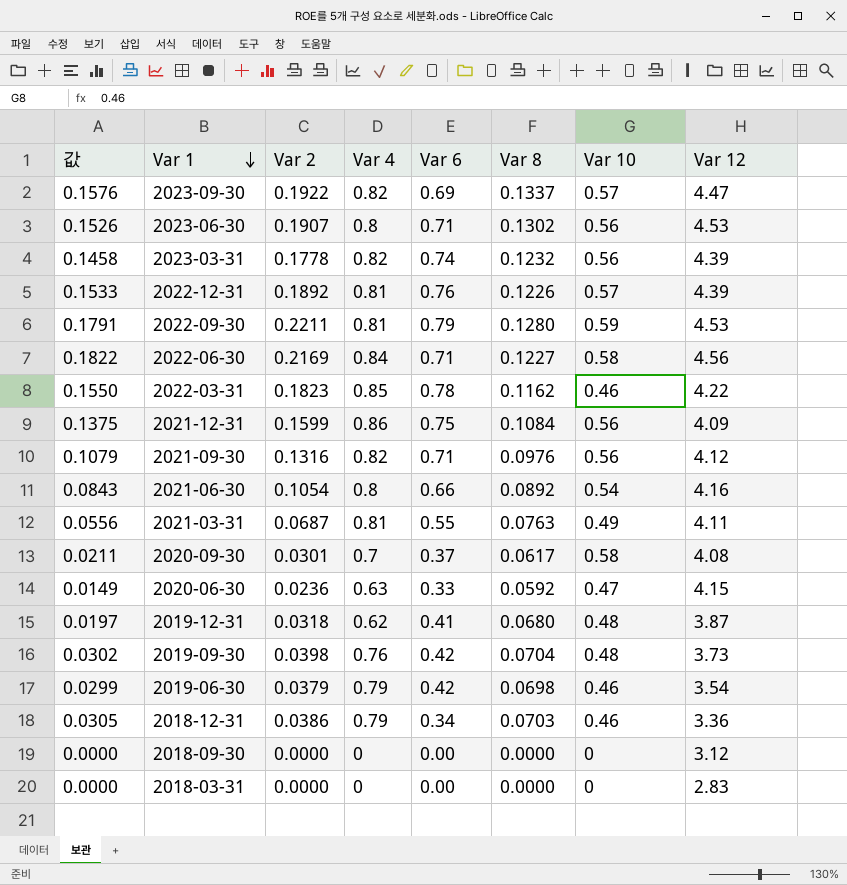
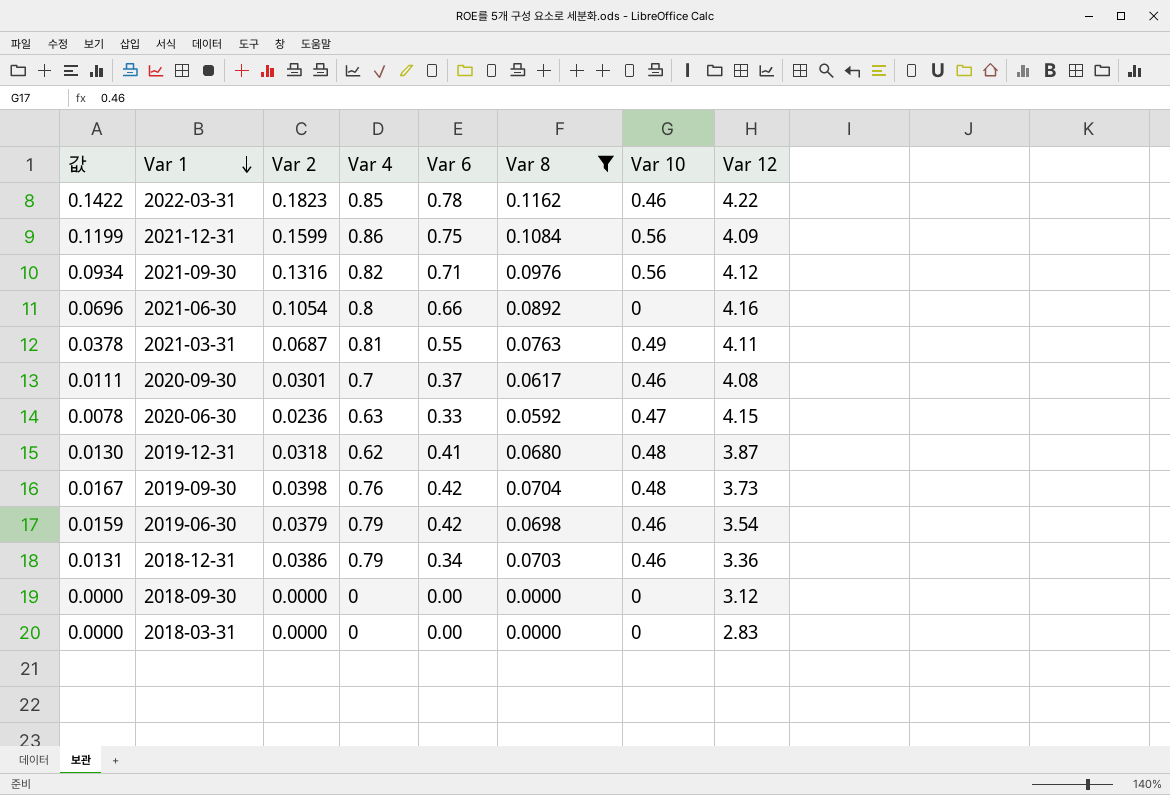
filter: none -> Var 8 <= 0.1162
column 값 | formula: [Var 2] * [Var 4] -> [Var 2] * [Var 6]
2021-06-30 | Var 10: 0.54 -> 0
2020-09-30 | Var 10: 0.58 -> 0.46

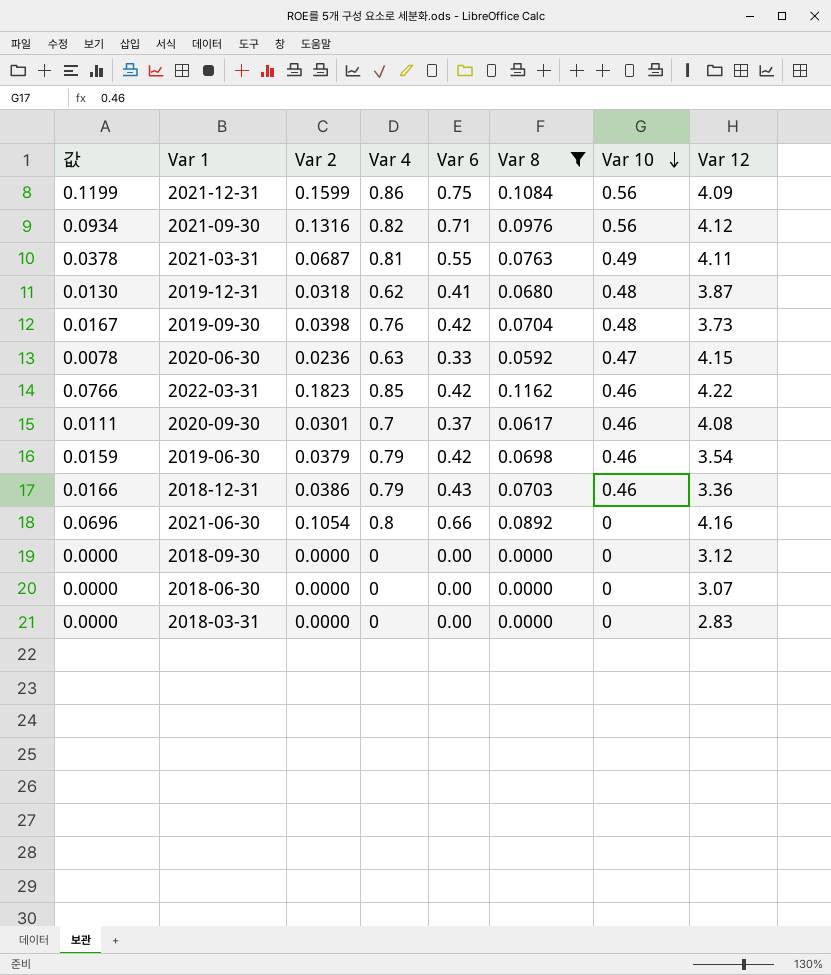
row order: Var 1 descending -> Var 10 descending
2022-03-31 | 값: 0.1422 -> 0.0766
2022-03-31 | Var 6: 0.78 -> 0.42
2018-12-31 | 값: 0.0131 -> 0.0166
2018-12-31 | Var 6: 0.34 -> 0.43
row 2018-06-30: none -> 0.0000 | 0.0000 | 0 | 0.00 | 0.0000 | 0 | 3.07

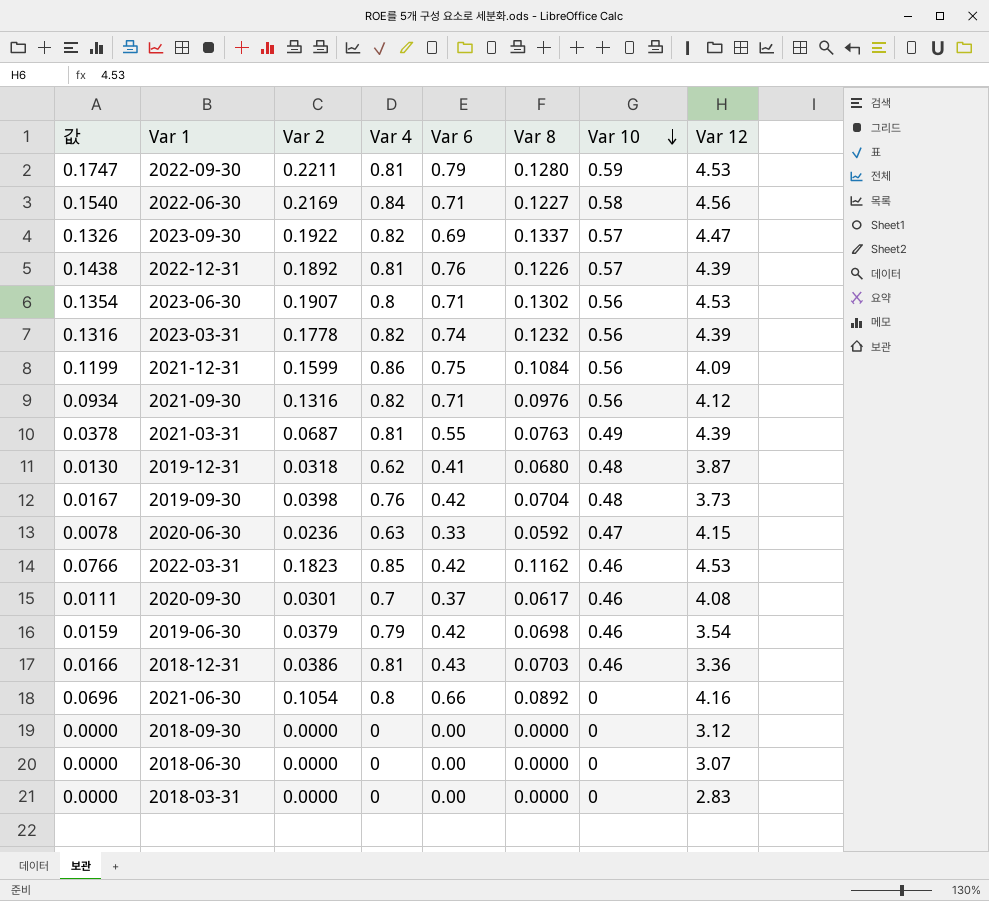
filter: Var 8 <= 0.1162 -> none
2021-03-31 | Var 12: 4.11 -> 4.39
2022-03-31 | Var 12: 4.22 -> 4.53
2018-12-31 | Var 4: 0.79 -> 0.81

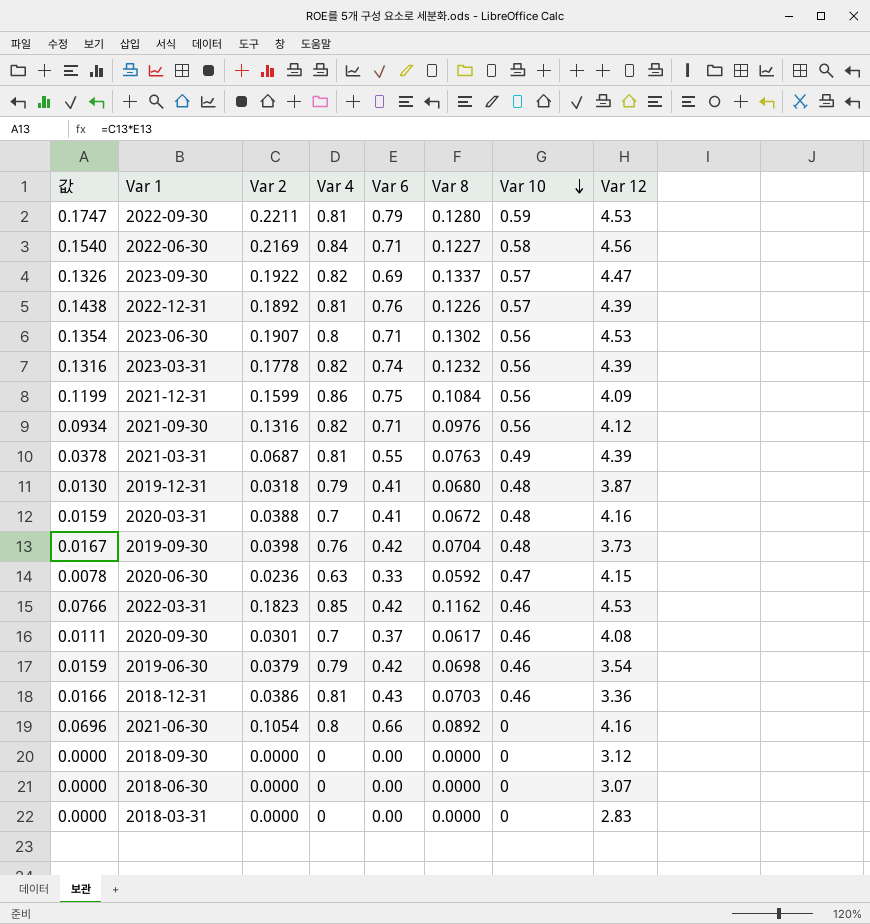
2019-12-31 | Var 4: 0.62 -> 0.79
row 2020-03-31: none -> 0.0159 | 0.0388 | 0.7 | 0.41 | 0.0672 | 0.48 | 4.16

